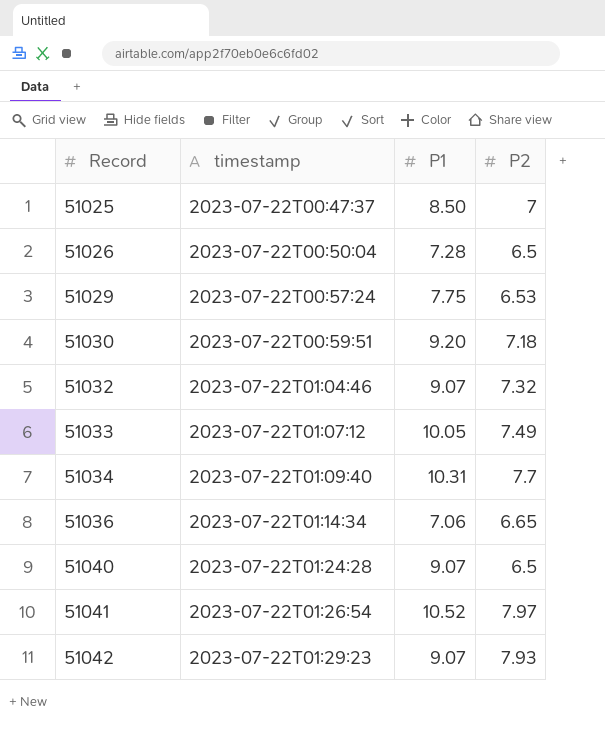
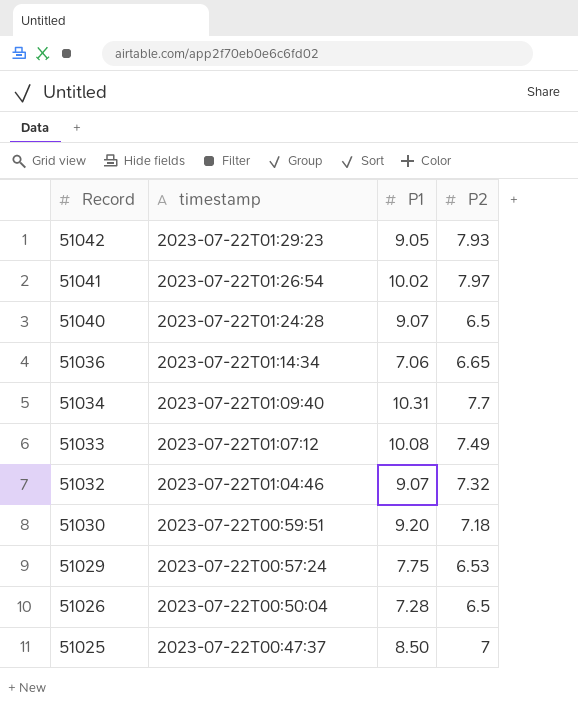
row order: Record ascending -> Record descending
51042 | P1: 9.07 -> 9.05
51041 | P1: 10.52 -> 10.02
51033 | P1: 10.05 -> 10.08

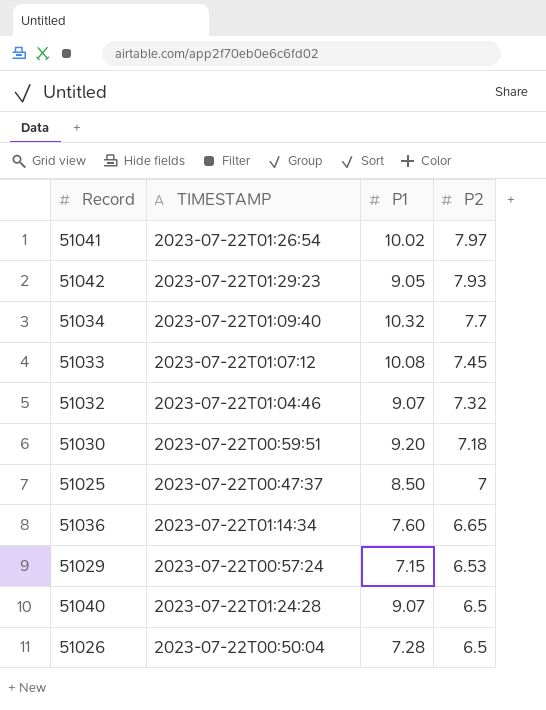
row order: Record descending -> P2 descending
column name: timestamp -> TIMESTAMP
51034 | P1: 10.31 -> 10.32
51033 | P2: 7.49 -> 7.45
51036 | P1: 7.06 -> 7.60
51029 | P1: 7.75 -> 7.15

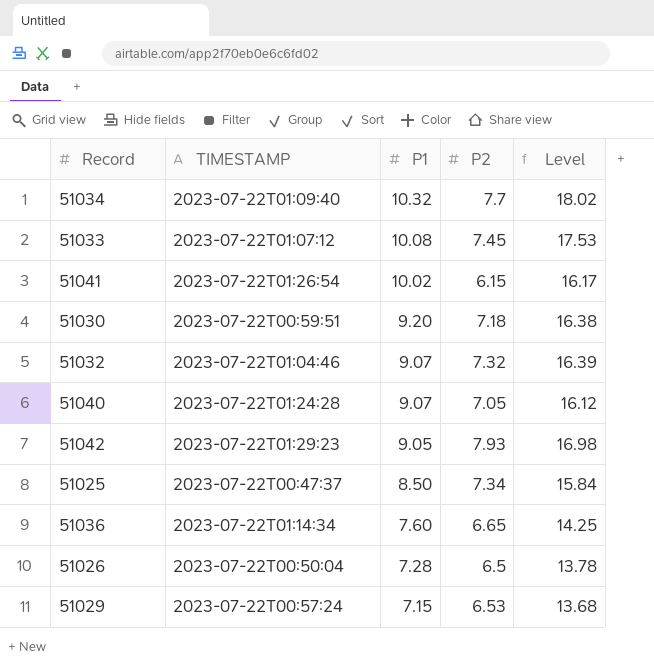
row order: P2 descending -> P1 descending
column Level | formula: none -> [P1] + [P2]
51041 | P2: 7.97 -> 6.15
51040 | P2: 6.5 -> 7.05
51025 | P2: 7 -> 7.34

